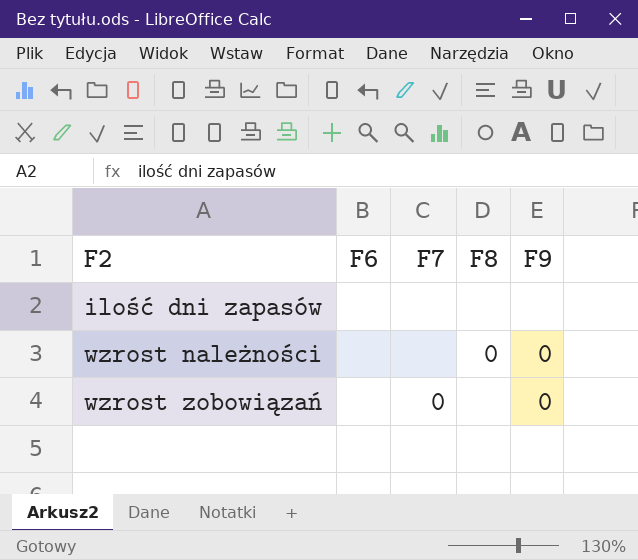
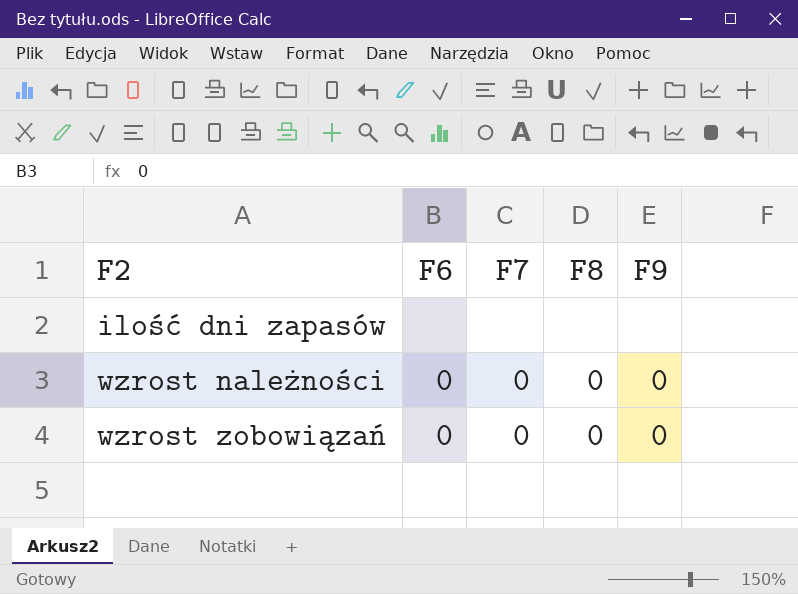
wzrost należności | F6: none -> 0
wzrost należności | F7: none -> 0
wzrost zobowiązań | F6: none -> 0
wzrost zobowiązań | F8: none -> 0

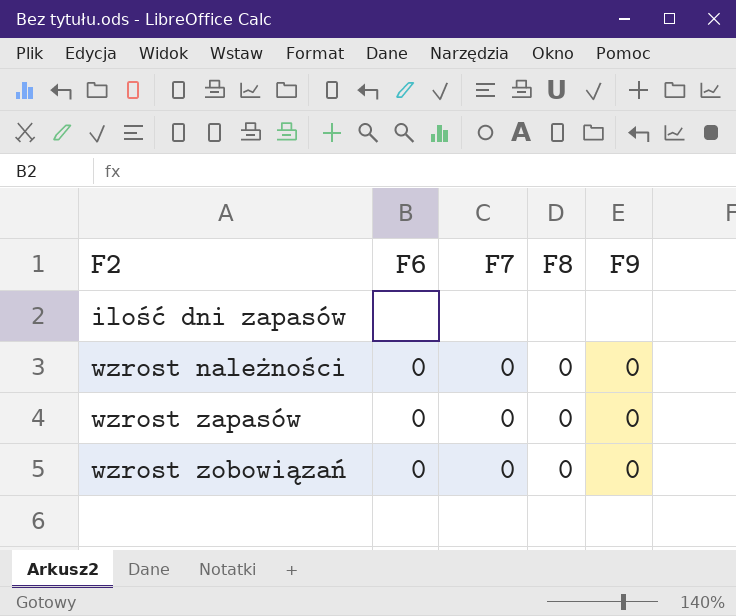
row wzrost zapasów: none -> 0 | 0 | 0 | 0

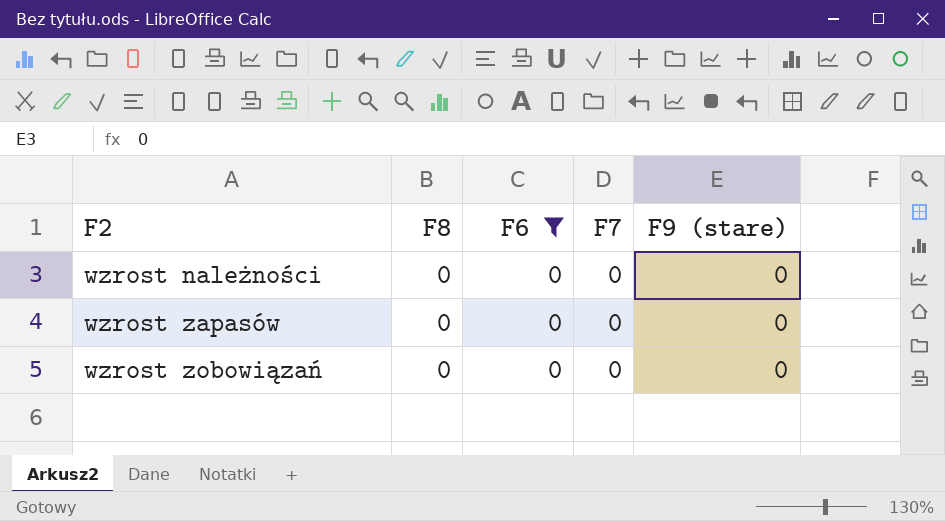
filter: none -> F6 = 0
column F8 | position: 4 -> 2
column name: F9 -> F9 (stare)

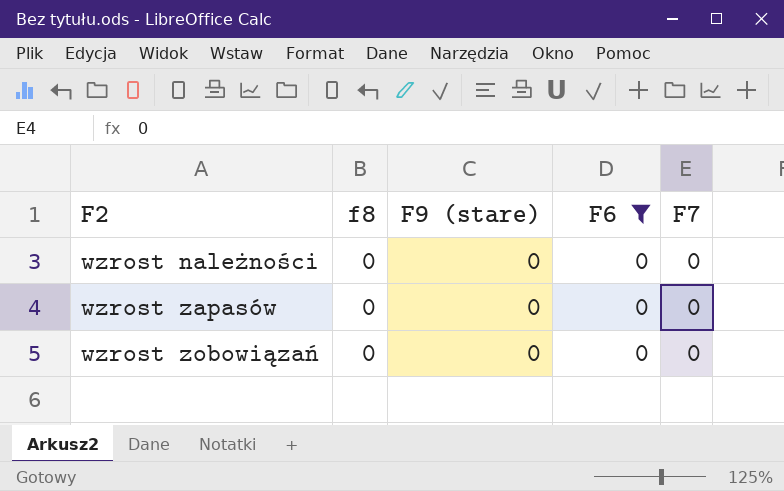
column name: F8 -> f8
column F9 (stare) | position: 5 -> 3

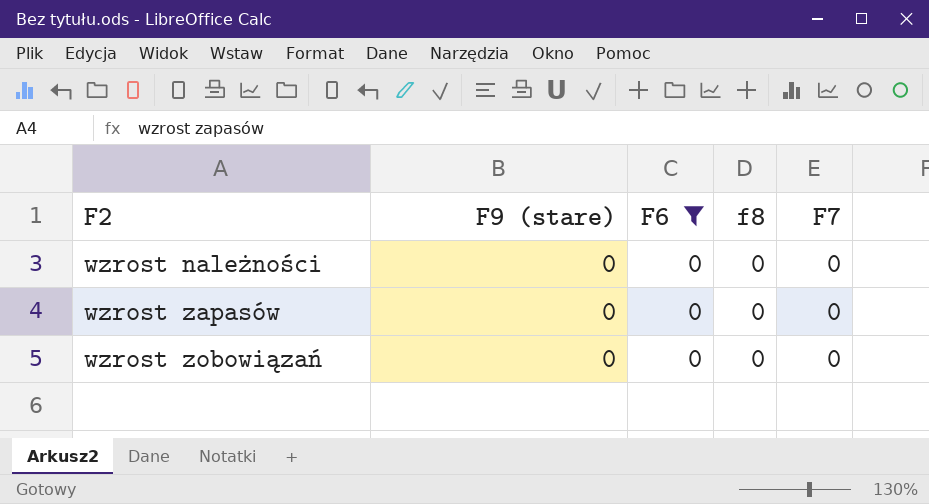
column f8 | position: 2 -> 4

